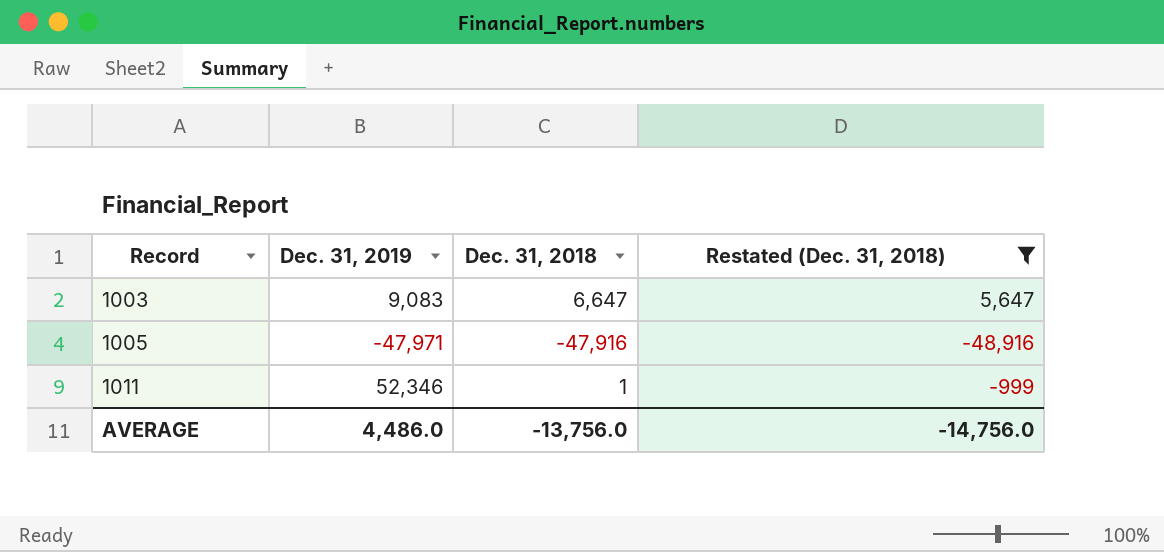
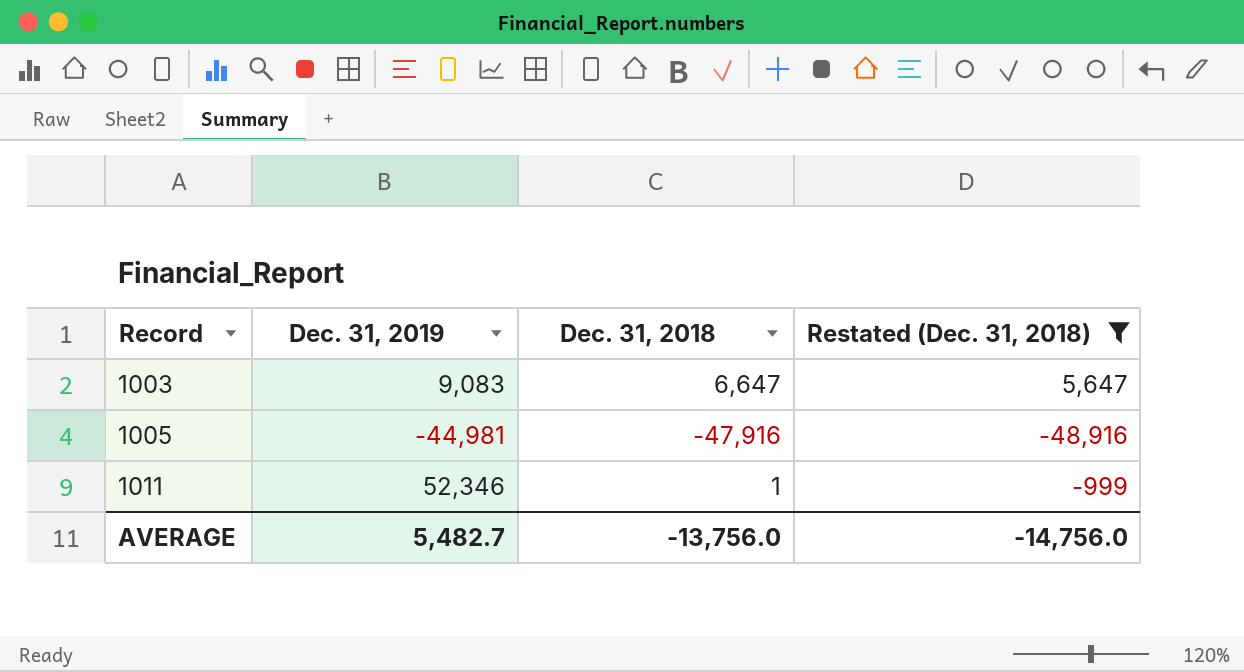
1005 | Dec. 31, 2019: -47,971 -> -44,981
AVERAGE | Dec. 31, 2019: 4,486.0 -> 5,482.7

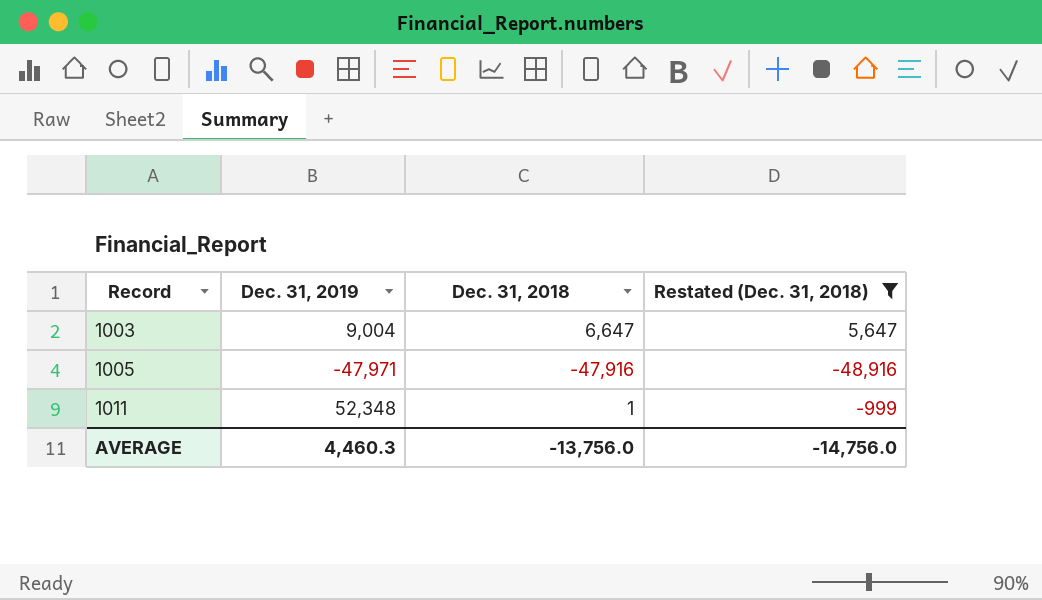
1003 | Dec. 31, 2019: 9,083 -> 9,004
1005 | Dec. 31, 2019: -44,981 -> -47,971
1011 | Dec. 31, 2019: 52,346 -> 52,348
AVERAGE | Dec. 31, 2019: 5,482.7 -> 4,460.3

